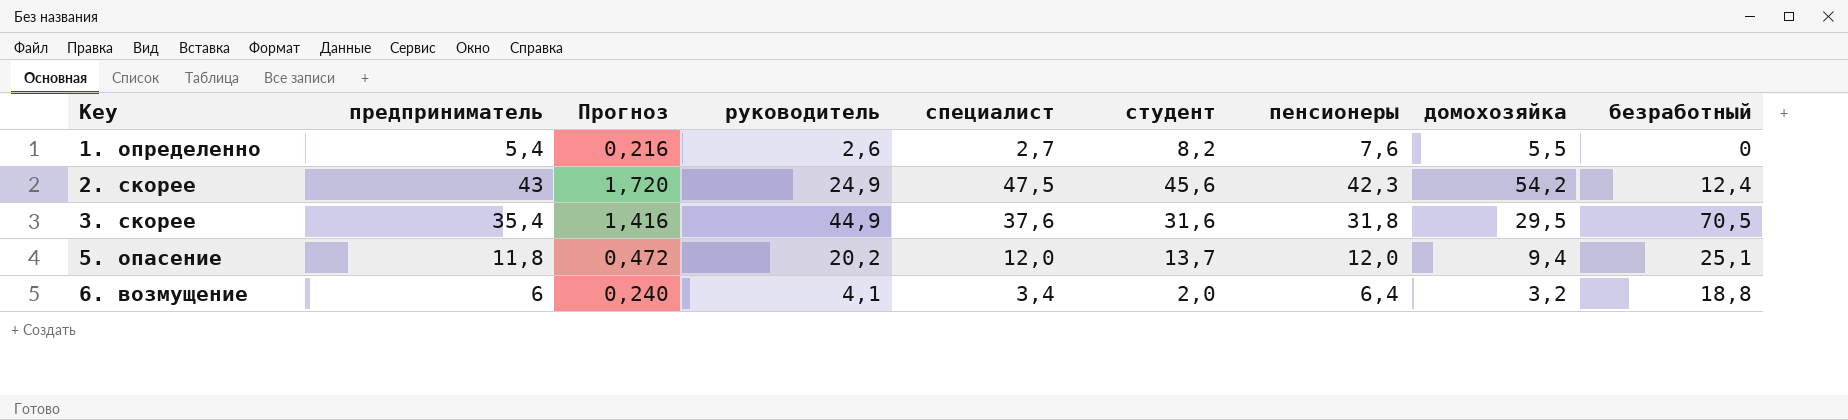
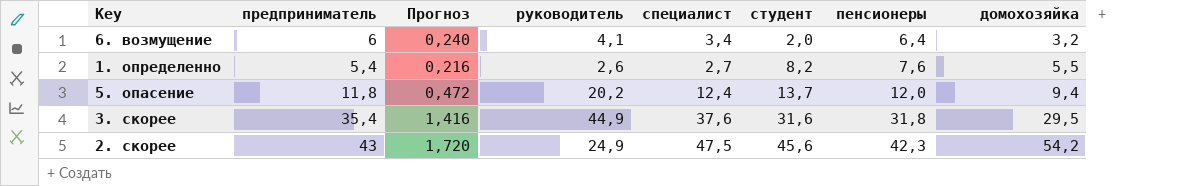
row order: Key ascending -> студент ascending
column безработный | position: 9 -> none
5. опасение | специалист: 12,0 -> 12,4

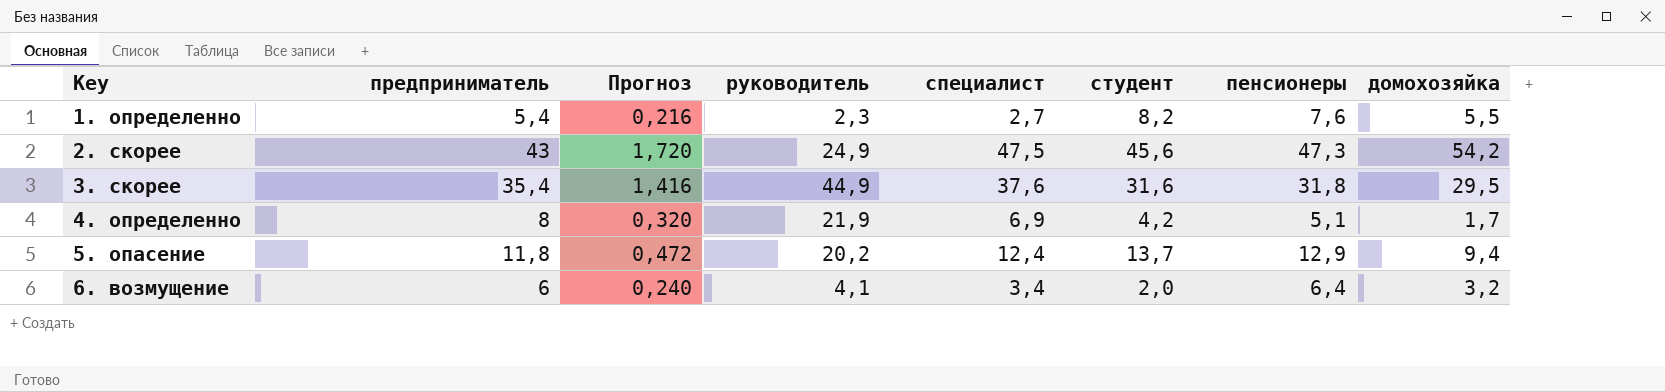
row order: студент ascending -> Key ascending
1. определенно | руководитель: 2,6 -> 2,3
2. скорее | пенсионеры: 42,3 -> 47,3
row 4. определенно: none -> 8 | 0,320 | 21,9 | 6,9 | 4,2 | 5,1 | 1,7
5. опасение | пенсионеры: 12,0 -> 12,9

